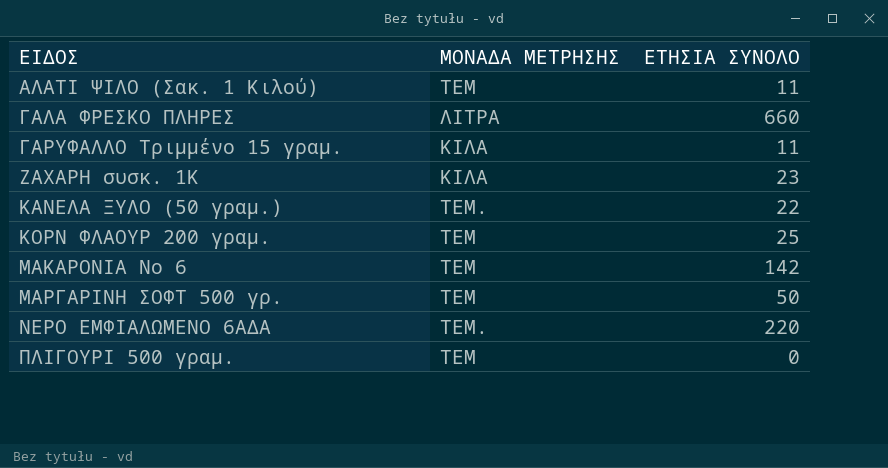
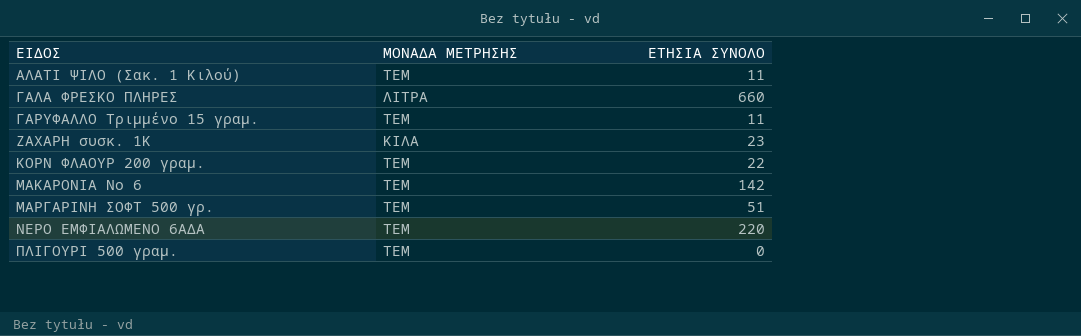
row ΚΑΝΕΛΑ ΞΥΛΟ (50 γραμ.): ΤΕΜ. | 22 -> none
ΓΑΡΥΦΑΛΛΟ Τριμμένο 15 γραμ. | ΜΟΝΑΔΑ ΜΕΤΡΗΣΗΣ: ΚΙΛΑ -> ΤΕΜ
ΚΟΡΝ ΦΛΑΟΥΡ 200 γραμ. | ΕΤΗΣΙΑ ΣΥΝΟΛΟ: 25 -> 22
ΜΑΡΓΑΡΙΝΗ ΣΟΦΤ 500 γρ. | ΕΤΗΣΙΑ ΣΥΝΟΛΟ: 50 -> 51
ΝΕΡΟ ΕΜΦΙΑΛΩΜΕΝΟ 6ΑΔΑ | ΜΟΝΑΔΑ ΜΕΤΡΗΣΗΣ: ΤΕΜ. -> ΤΕΜ

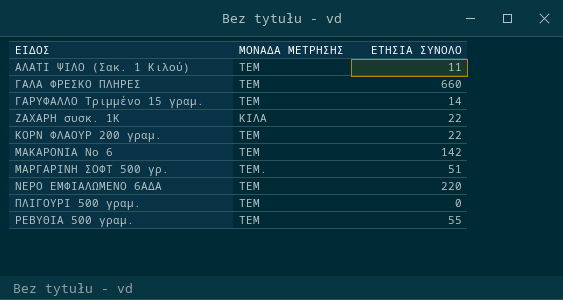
ΓΑΛΑ ΦΡΕΣΚΟ ΠΛΗΡΕΣ | ΜΟΝΑΔΑ ΜΕΤΡΗΣΗΣ: ΛΙΤΡΑ -> ΤΕΜ
ΓΑΡΥΦΑΛΛΟ Τριμμένο 15 γραμ. | ΕΤΗΣΙΑ ΣΥΝΟΛΟ: 11 -> 14
ΖΑΧΑΡΗ συσκ. 1Κ | ΕΤΗΣΙΑ ΣΥΝΟΛΟ: 23 -> 22
ΜΑΡΓΑΡΙΝΗ ΣΟΦΤ 500 γρ. | ΜΟΝΑΔΑ ΜΕΤΡΗΣΗΣ: ΤΕΜ -> ΤΕΜ.
row ΡΕΒΥΘΙΑ 500 γραμ.: none -> ΤΕΜ | 55

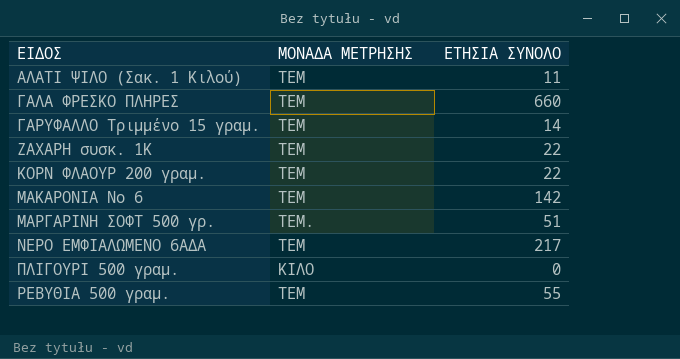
ΖΑΧΑΡΗ συσκ. 1Κ | ΜΟΝΑΔΑ ΜΕΤΡΗΣΗΣ: ΚΙΛΑ -> ΤΕΜ
ΝΕΡΟ ΕΜΦΙΑΛΩΜΕΝΟ 6ΑΔΑ | ΕΤΗΣΙΑ ΣΥΝΟΛΟ: 220 -> 217
ΠΛΙΓΟΥΡΙ 500 γραμ. | ΜΟΝΑΔΑ ΜΕΤΡΗΣΗΣ: ΤΕΜ -> ΚΙΛΟ

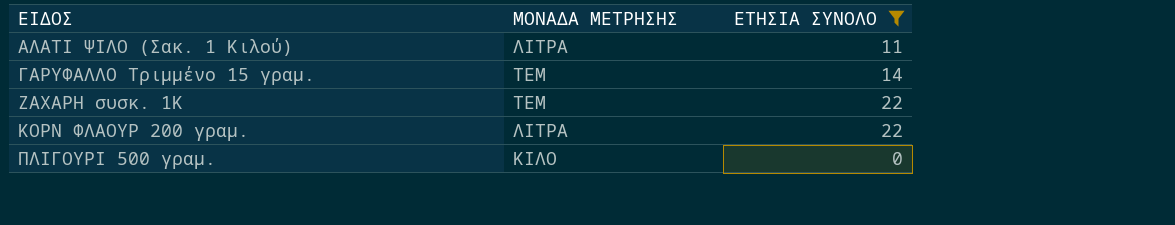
filter: none -> ΕΤΗΣΙΑ ΣΥΝΟΛΟ <= 22
ΑΛΑΤΙ ΨΙΛΟ (Σακ. 1 Κιλού) | ΜΟΝΑΔΑ ΜΕΤΡΗΣΗΣ: ΤΕΜ -> ΛΙΤΡΑ
ΚΟΡΝ ΦΛΑΟΥΡ 200 γραμ. | ΜΟΝΑΔΑ ΜΕΤΡΗΣΗΣ: ΤΕΜ -> ΛΙΤΡΑ

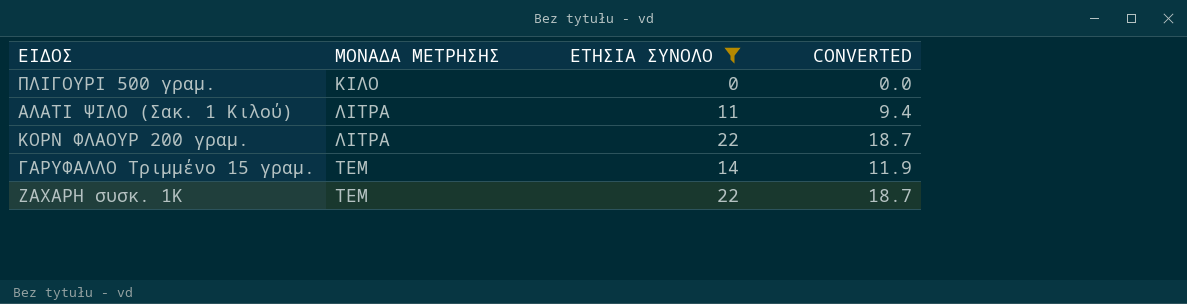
row order: ΕΙΔΟΣ ascending -> ΜΟΝΑΔΑ ΜΕΤΡΗΣΗΣ ascending
column CONVERTED | formula: none -> [ΕΤΗΣΙΑ ΣΥΝΟΛΟ] * 0.85

